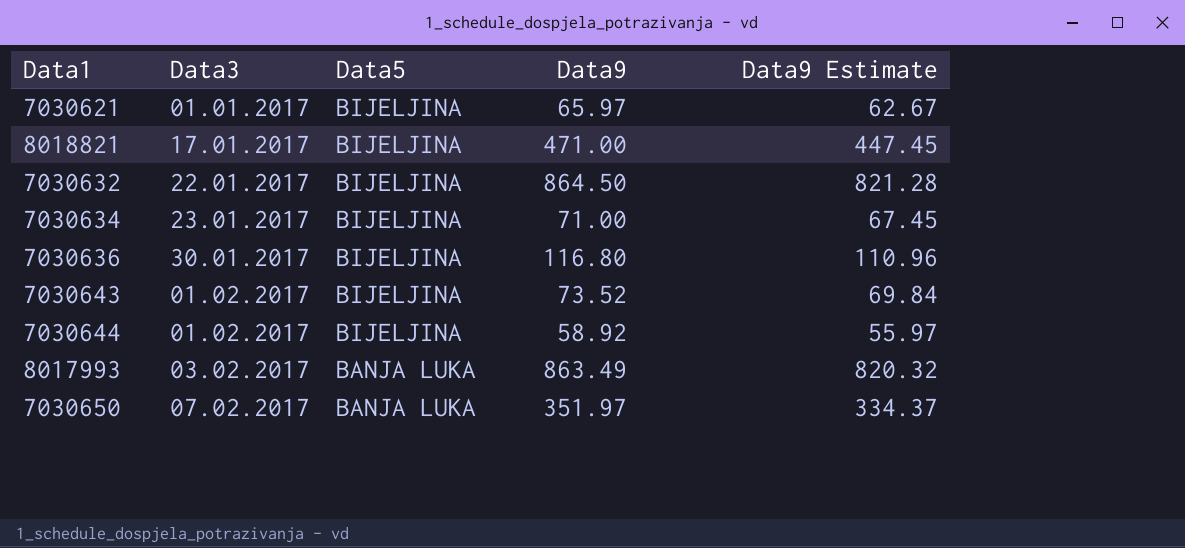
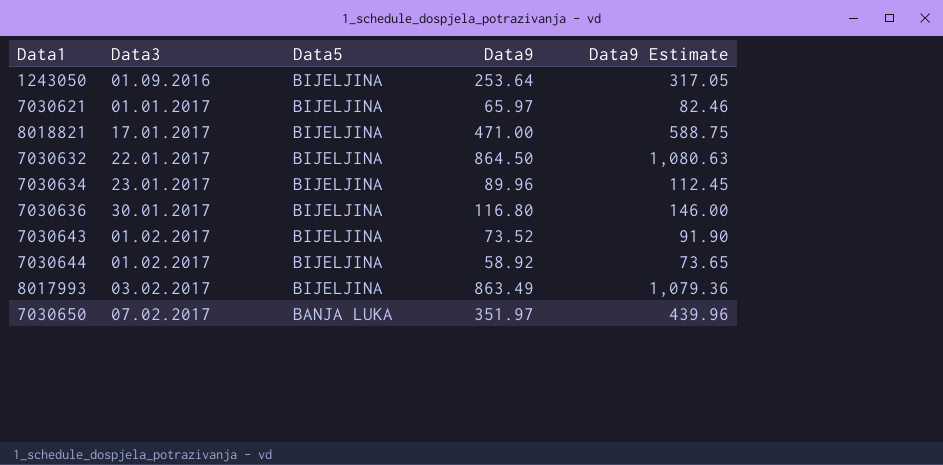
column Data9 Estimate | formula: [Data9] * 0.95 -> [Data9] * 1.25
row 1243050: none -> 01.09.2016 | BIJELJINA | 253.64 | 317.05
7030634 | Data9: 71.00 -> 89.96
8017993 | Data5: BANJA LUKA -> BIJELJINA

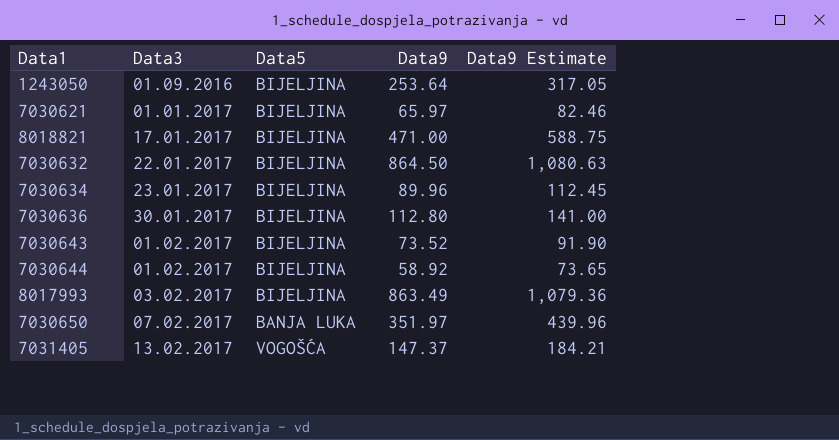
7030636 | Data9: 116.80 -> 112.80
7030636 | Data9 Estimate: 146.00 -> 141.00
row 7031405: none -> 13.02.2017 | VOGOŠĆA | 147.37 | 184.21

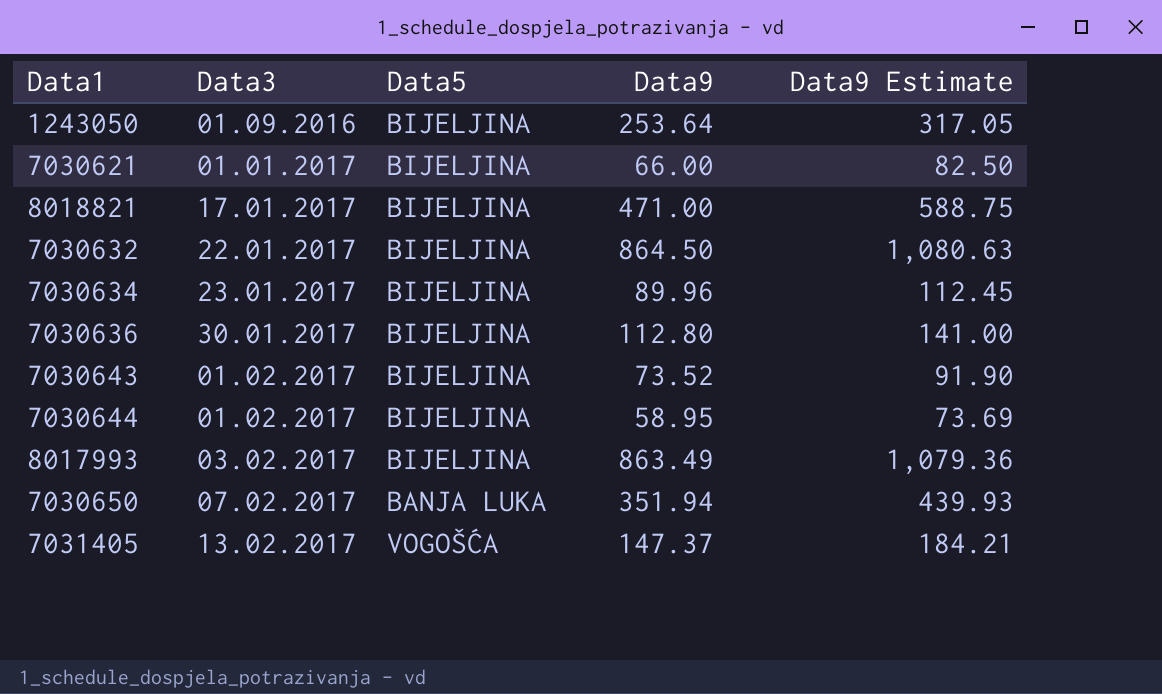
7030621 | Data9: 65.97 -> 66.00
7030621 | Data9 Estimate: 82.46 -> 82.50
7030644 | Data9: 58.92 -> 58.95
7030644 | Data9 Estimate: 73.65 -> 73.69
7030650 | Data9: 351.97 -> 351.94
7030650 | Data9 Estimate: 439.96 -> 439.93

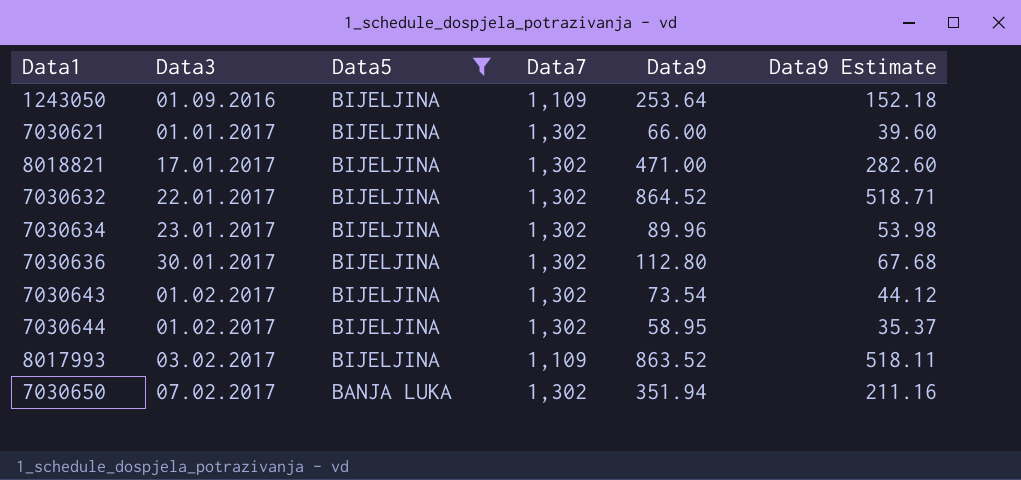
filter: none -> Data5 != VOGOŠĆA
column Data7 | position: none -> 4
column Data9 Estimate | formula: [Data9] * 1.25 -> [Data9] * 0.6
7030632 | Data9: 864.50 -> 864.52
7030643 | Data9: 73.52 -> 73.54
8017993 | Data9: 863.49 -> 863.52

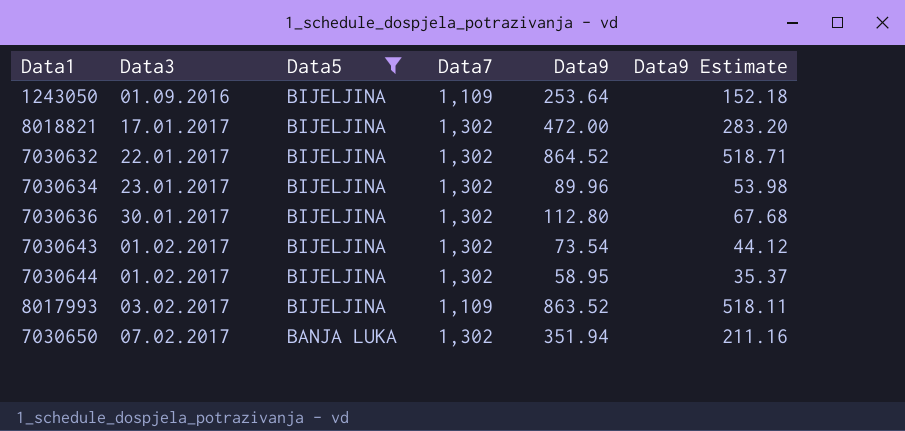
row 7030621: 01.01.2017 | BIJELJINA | 1,302 | 66.00 | 39.60 -> none
8018821 | Data9: 471.00 -> 472.00
8018821 | Data9 Estimate: 282.60 -> 283.20

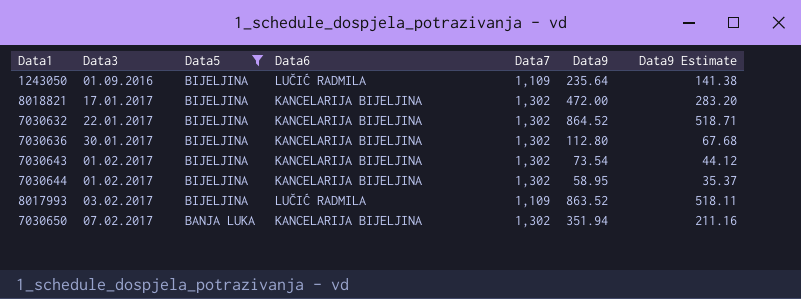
column Data6 | position: none -> 4
row 7030634: 23.01.2017 | BIJELJINA | 1,302 | 89.96 | 53.98 -> none
1243050 | Data9: 253.64 -> 235.64
1243050 | Data9 Estimate: 152.18 -> 141.38

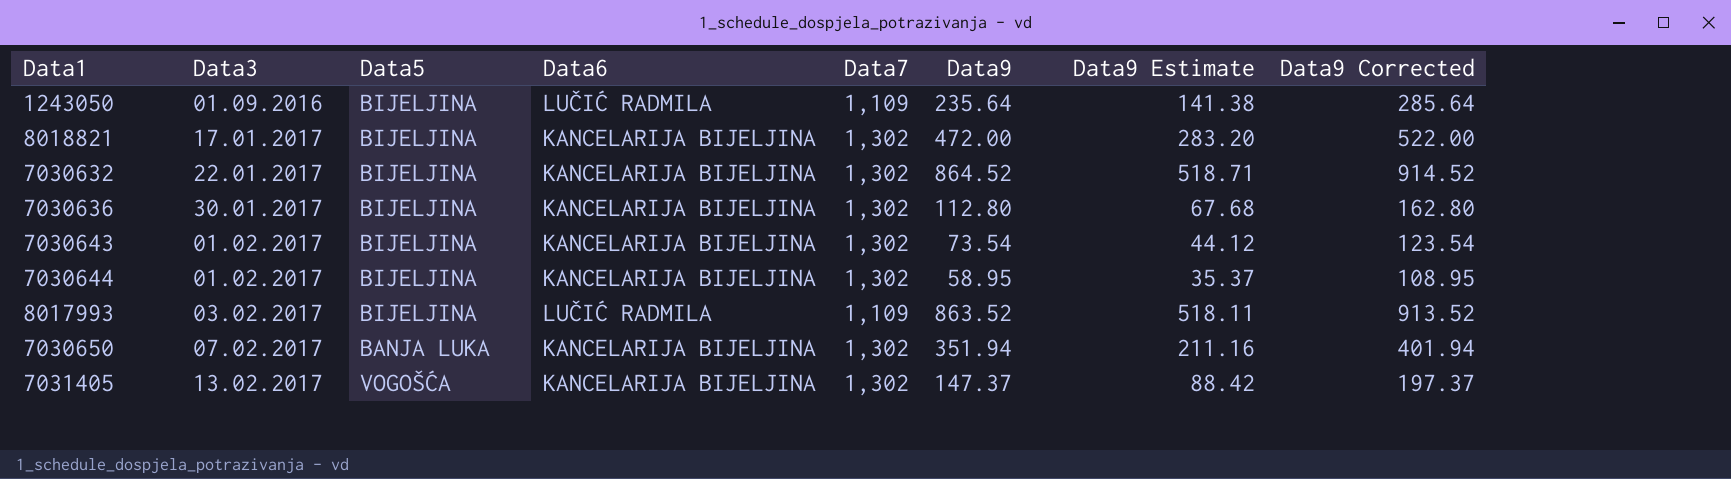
filter: Data5 != VOGOŠĆA -> none
column Data9 Corrected | formula: none -> [Data9] + 50

